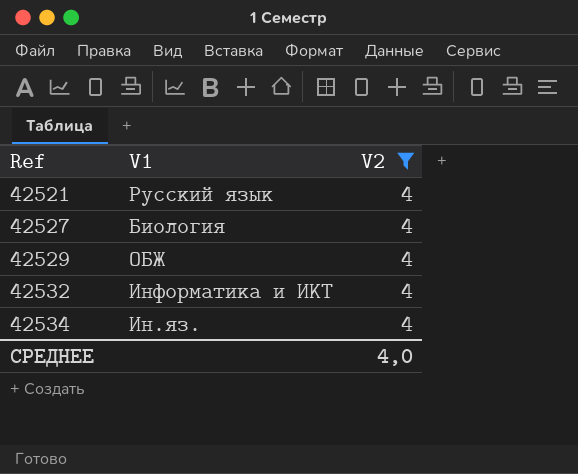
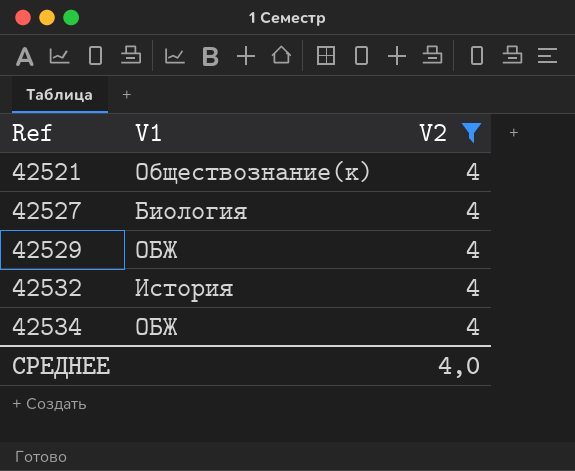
42521 | V1: Русский язык -> Обществознание(к)
42532 | V1: Информатика и ИКТ -> История
42534 | V1: Ин.яз. -> ОБЖ

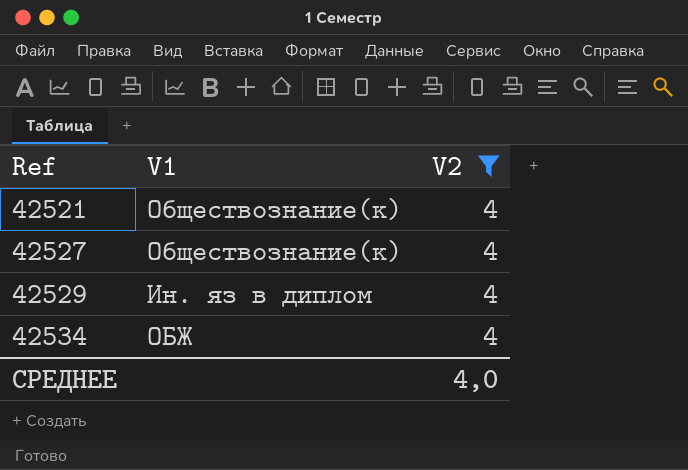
row 42532: История | 4 -> none
42527 | V1: Биология -> Обществознание(к)
42529 | V1: ОБЖ -> Ин. яз в диплом

